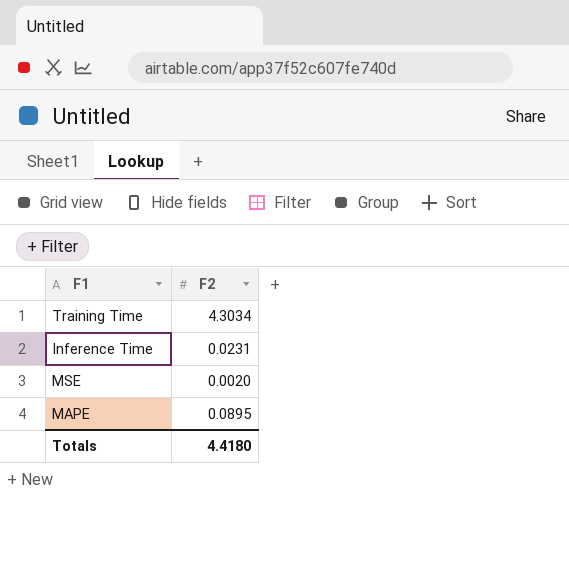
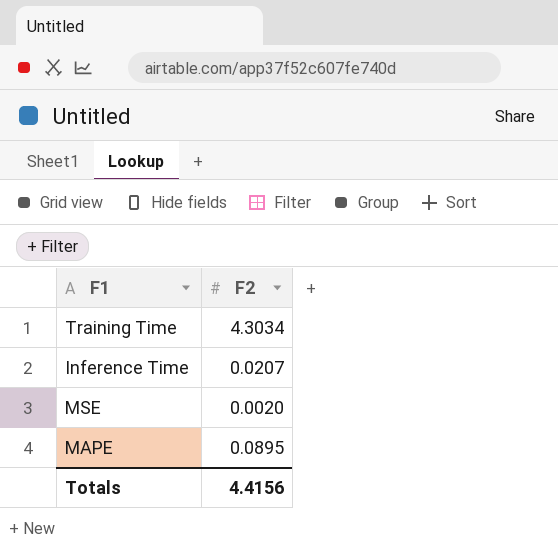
Inference Time | F2: 0.0231 -> 0.0207
Totals | F2: 4.4180 -> 4.4156

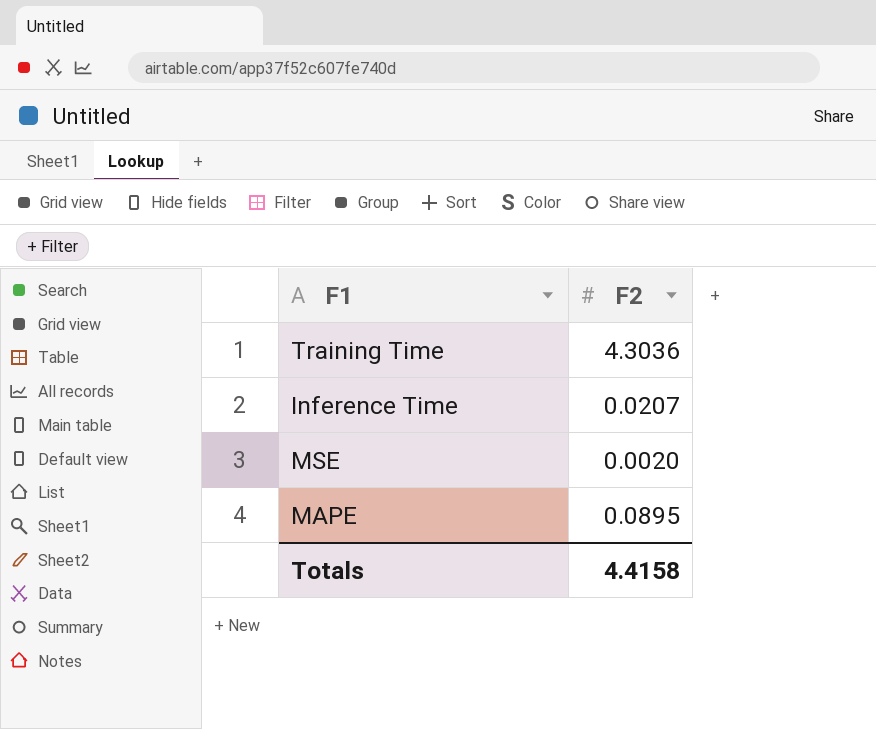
Training Time | F2: 4.3034 -> 4.3036
Totals | F2: 4.4156 -> 4.4158

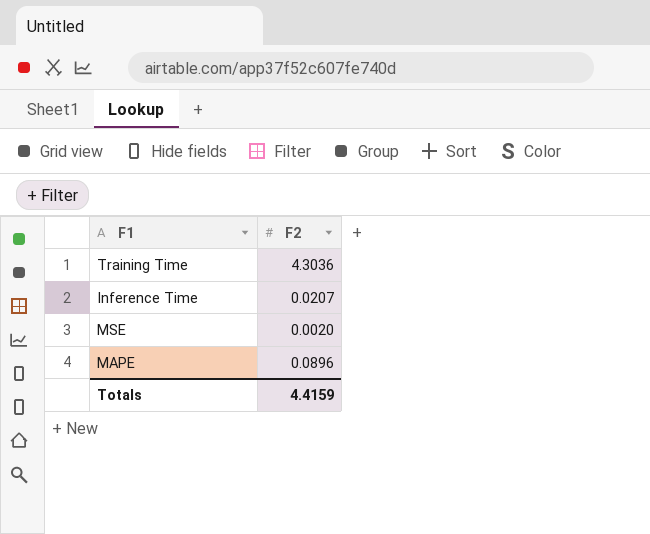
MAPE | F2: 0.0895 -> 0.0896
Totals | F2: 4.4158 -> 4.4159

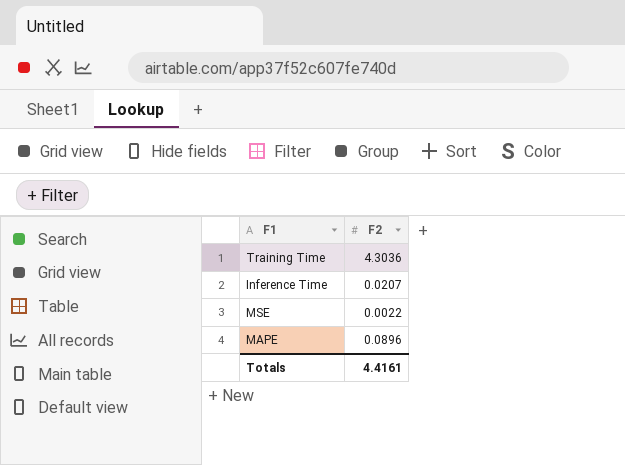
MSE | F2: 0.0020 -> 0.0022
Totals | F2: 4.4159 -> 4.4161

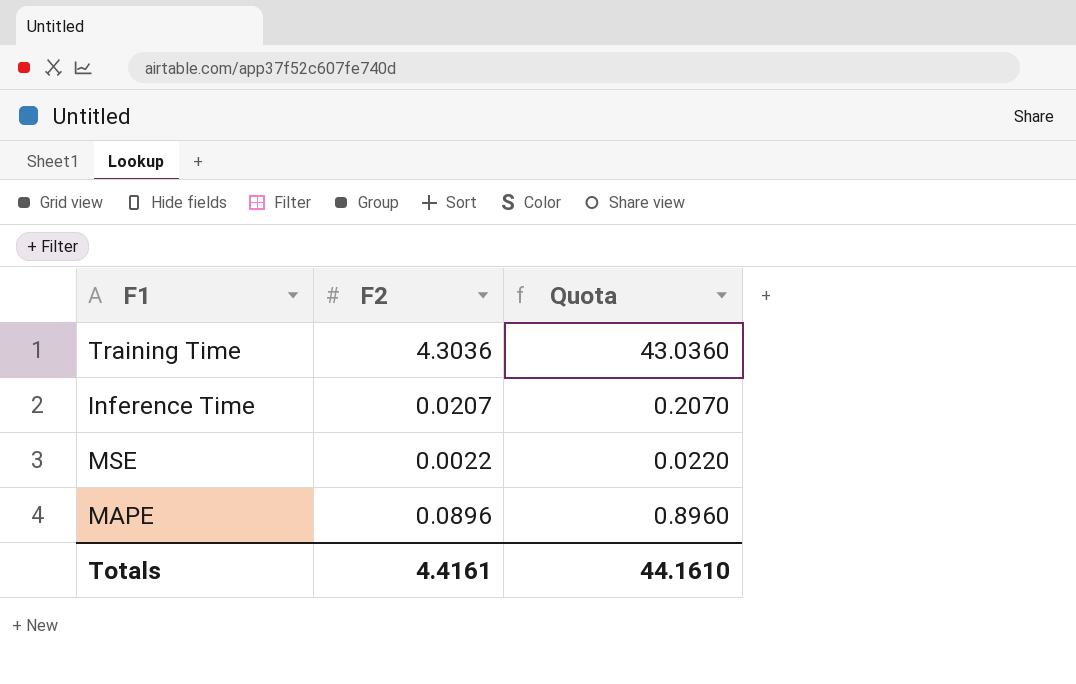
column Quota | formula: none -> [F2] * 10

